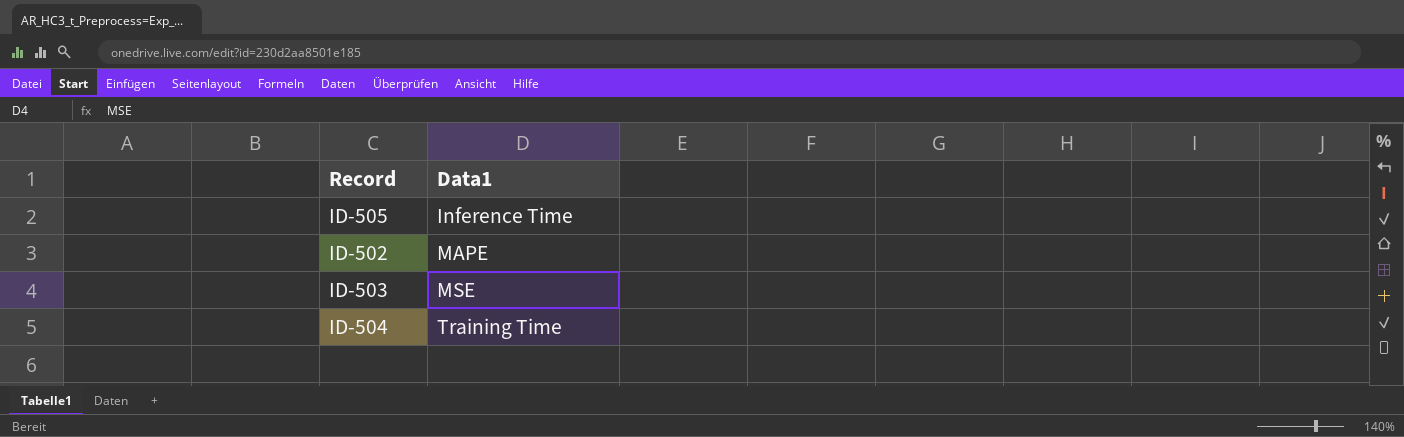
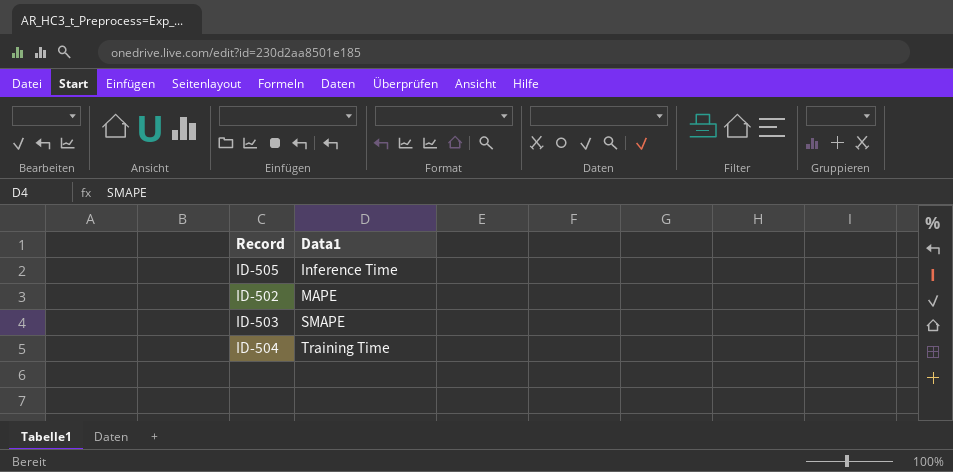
ID-503 | Data1: MSE -> SMAPE

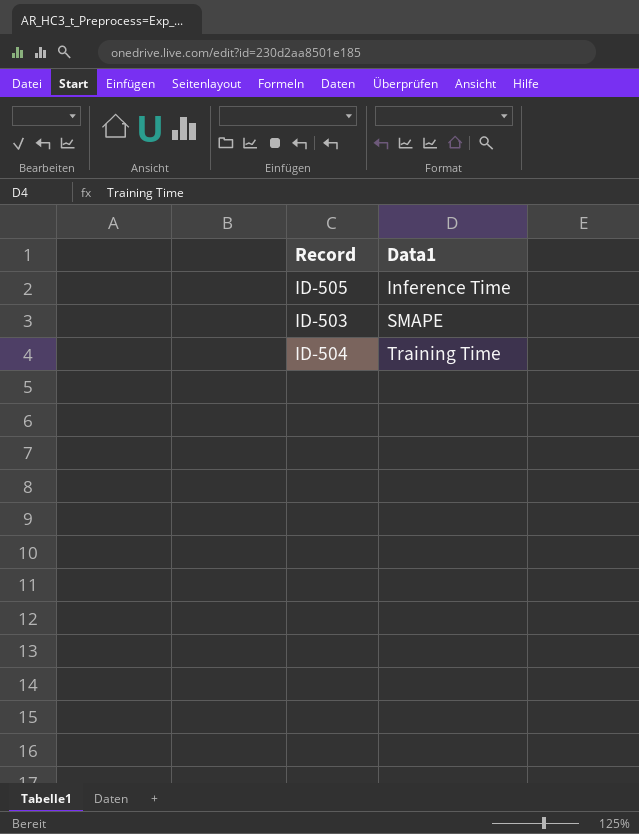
row ID-502: MAPE -> none

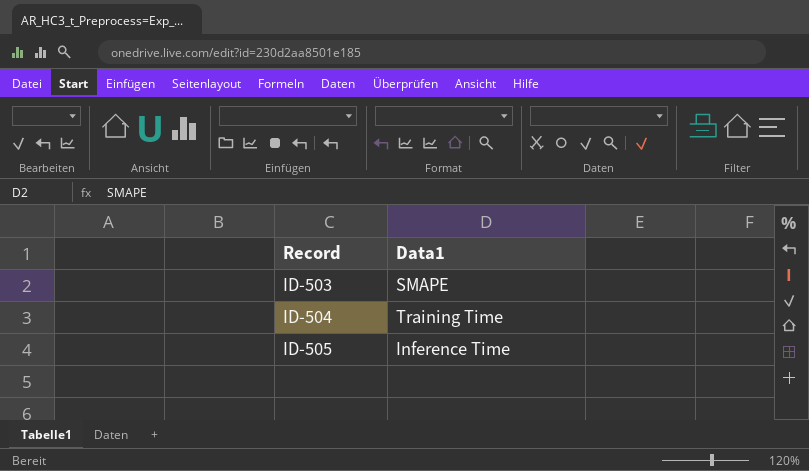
row order: Data1 ascending -> Record ascending

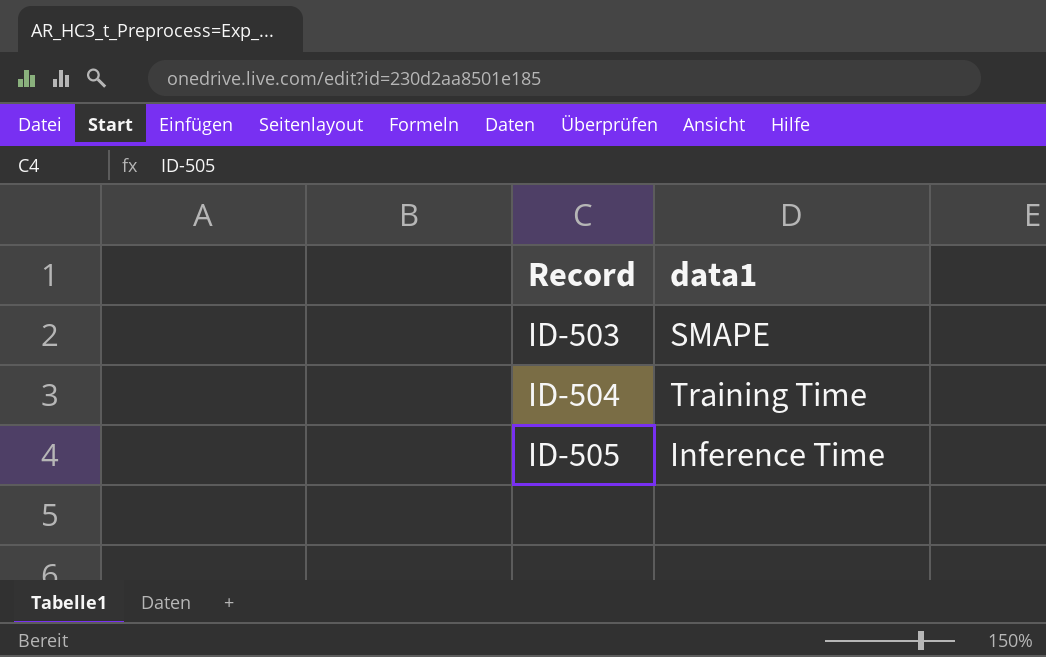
column name: Data1 -> data1

